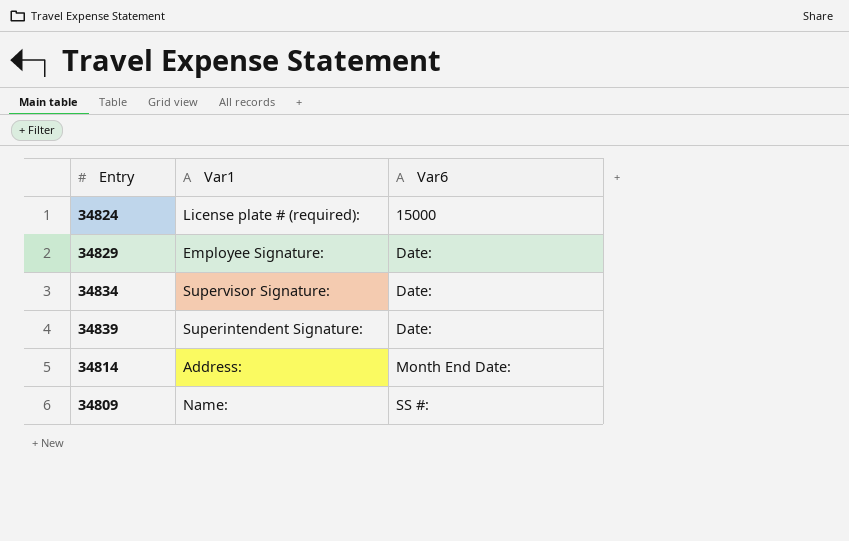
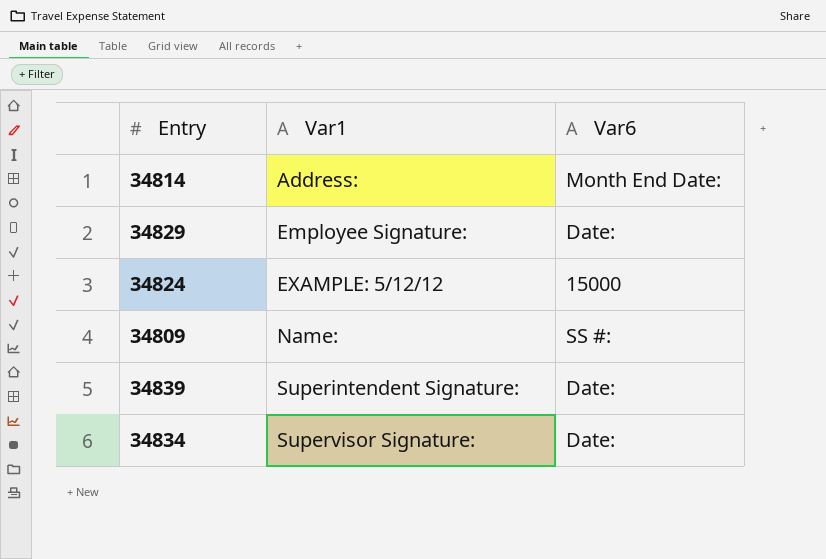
row order: Var6 ascending -> Var1 ascending
34824 | Var1: License plate # (required): -> EXAMPLE: 5/12/12

